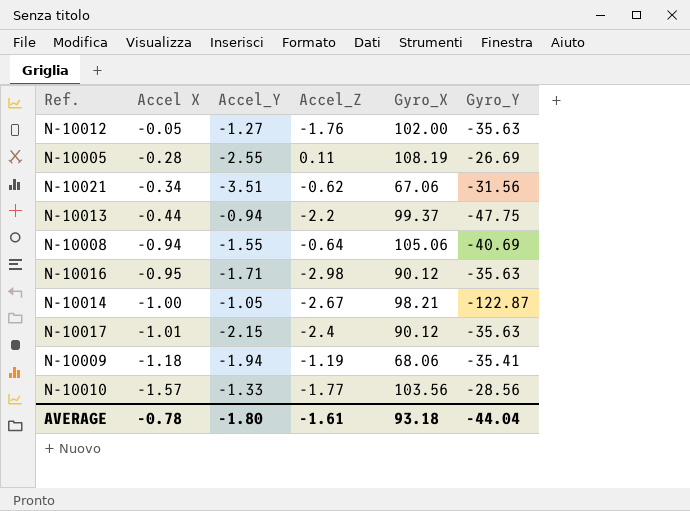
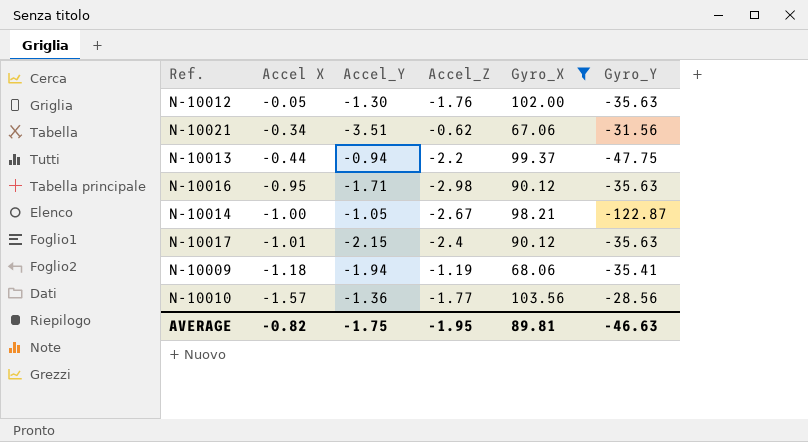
filter: none -> Gyro_X <= 103.56
N-10012 | Accel_Y: -1.27 -> -1.30
N-10010 | Accel_Y: -1.33 -> -1.36
AVERAGE | Accel X: -0.78 -> -0.82
AVERAGE | Accel_Y: -1.80 -> -1.75
AVERAGE | Accel_Z: -1.61 -> -1.95
AVERAGE | Gyro_X: 93.18 -> 89.81
AVERAGE | Gyro_Y: -44.04 -> -46.63

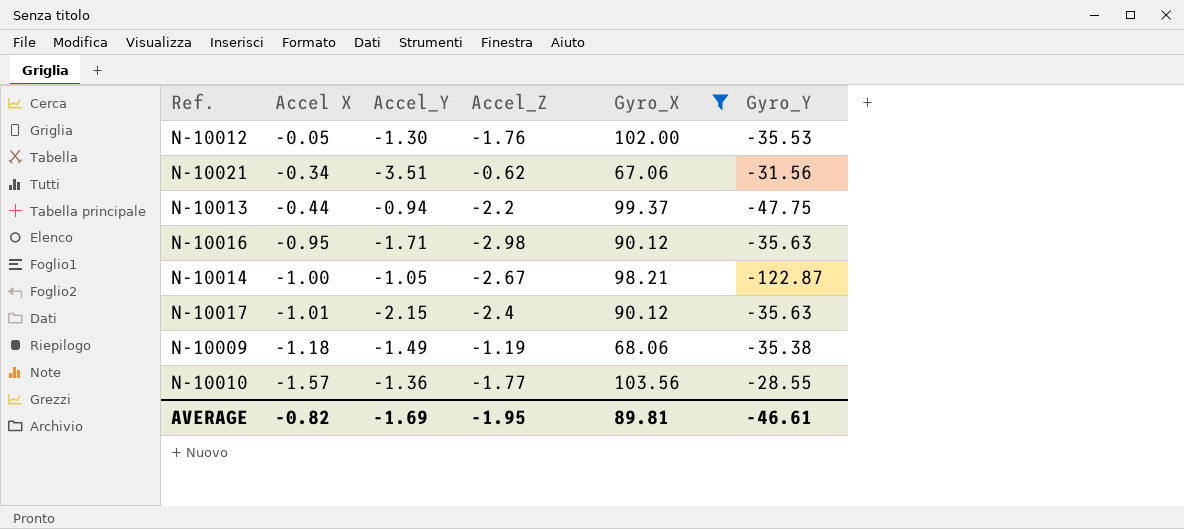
N-10012 | Gyro_Y: -35.63 -> -35.53
N-10009 | Accel_Y: -1.94 -> -1.49
N-10009 | Gyro_Y: -35.41 -> -35.38
N-10010 | Gyro_Y: -28.56 -> -28.55
AVERAGE | Accel_Y: -1.75 -> -1.69
AVERAGE | Gyro_Y: -46.63 -> -46.61

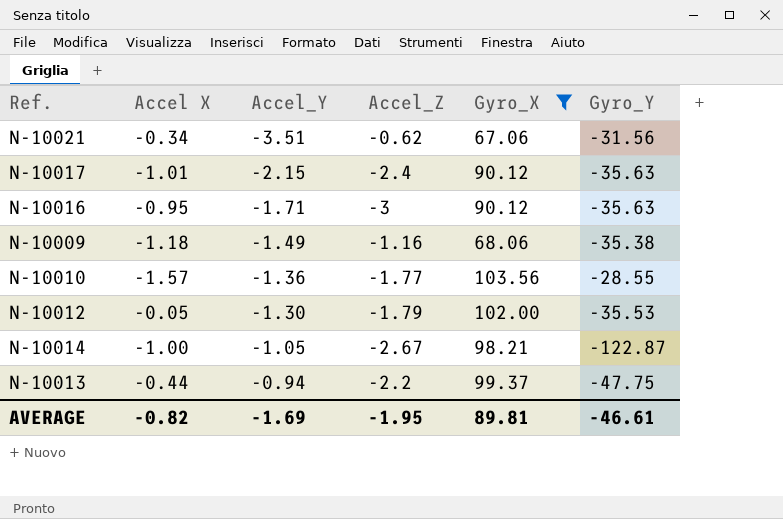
row order: Accel X descending -> Accel_Y ascending
N-10016 | Accel_Z: -2.98 -> -3
N-10009 | Accel_Z: -1.19 -> -1.16
N-10012 | Accel_Z: -1.76 -> -1.79

